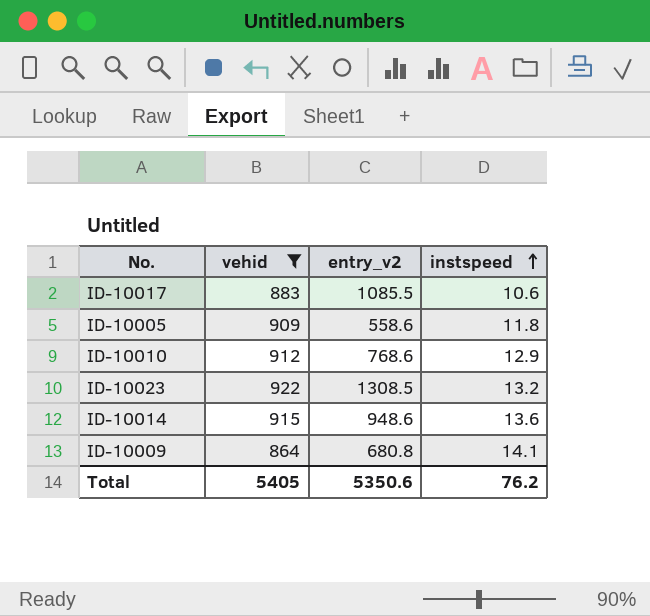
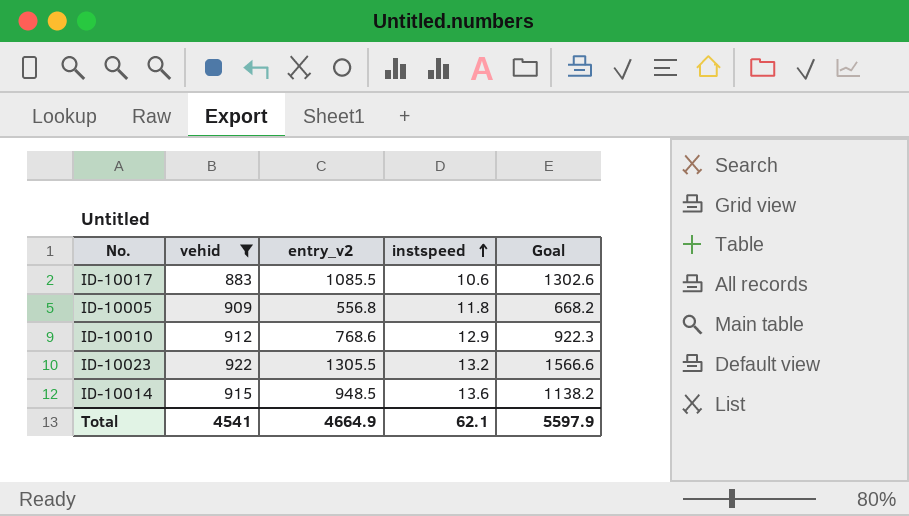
column Goal | formula: none -> [entry_v2] * 1.2
row ID-10009: 864 | 680.8 | 14.1 -> none
ID-10005 | entry_v2: 558.6 -> 556.8
ID-10023 | entry_v2: 1308.5 -> 1305.5
ID-10014 | entry_v2: 948.6 -> 948.5
Total | vehid: 5405 -> 4541
Total | entry_v2: 5350.6 -> 4664.9
Total | instspeed: 76.2 -> 62.1

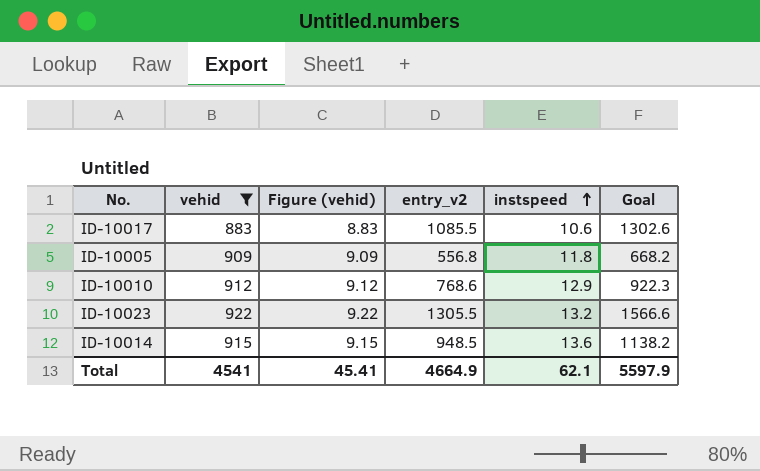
column Figure (vehid) | formula: none -> [vehid] * 0.01

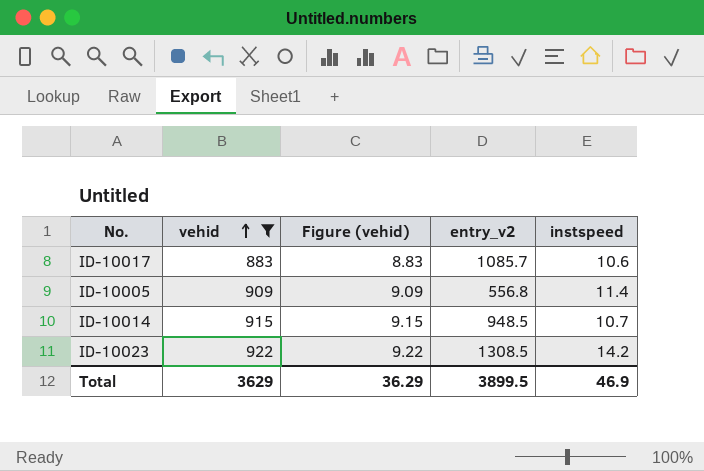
row order: instspeed ascending -> vehid ascending
column Goal | formula: [entry_v2] * 1.2 -> none
row ID-10010: 912 | 9.12 | 768.6 | 12.9 | 922.3 -> none
ID-10017 | entry_v2: 1085.5 -> 1085.7
ID-10005 | instspeed: 11.8 -> 11.4
ID-10014 | instspeed: 13.6 -> 10.7
ID-10023 | entry_v2: 1305.5 -> 1308.5
ID-10023 | instspeed: 13.2 -> 14.2
Total | vehid: 4541 -> 3629
Total | Figure (vehid): 45.41 -> 36.29
Total | entry_v2: 4664.9 -> 3899.5
Total | instspeed: 62.1 -> 46.9

